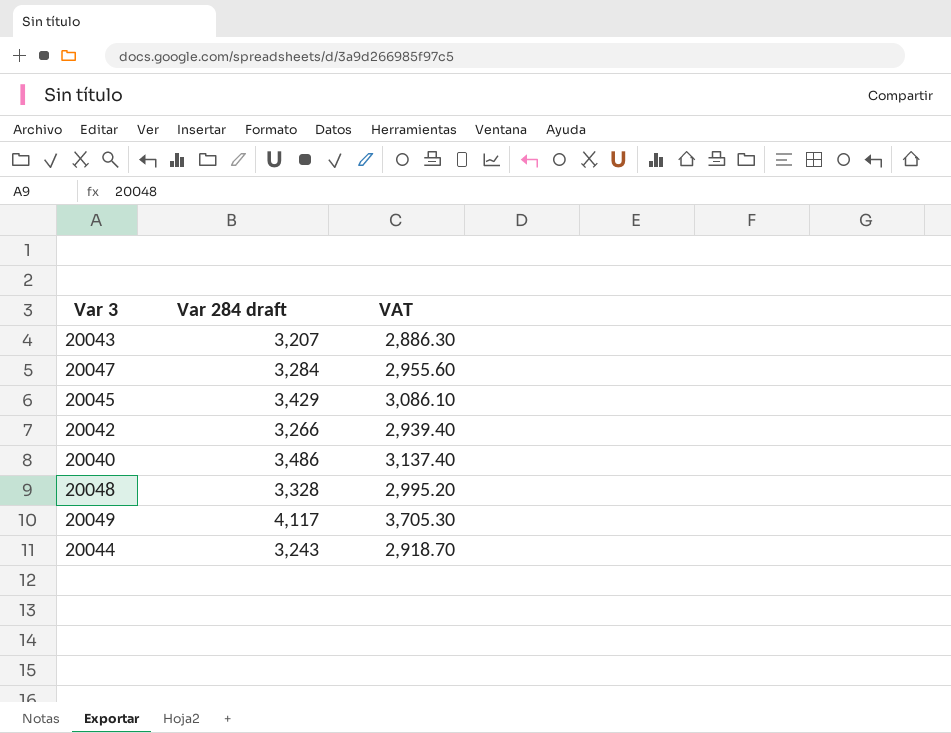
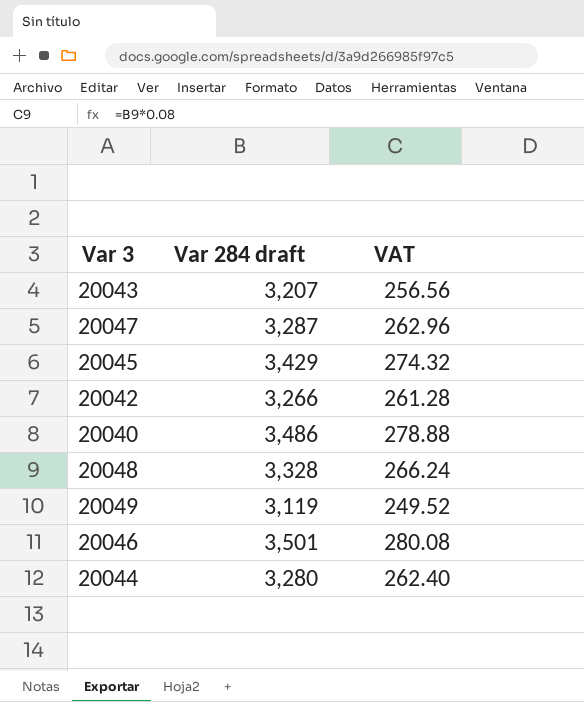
column VAT | formula: [Var 284 draft] * 0.9 -> [Var 284 draft] * 0.08
20047 | Var 284 draft: 3,284 -> 3,287
20049 | Var 284 draft: 4,117 -> 3,119
row 20046: none -> 3,501 | 280.08
20044 | Var 284 draft: 3,243 -> 3,280

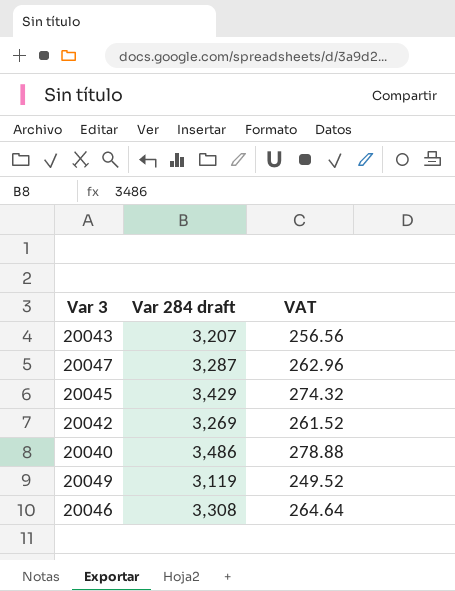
row 20048: 3,328 | 266.24 -> none
row 20044: 3,280 | 262.40 -> none
20042 | Var 284 draft: 3,266 -> 3,269
20042 | VAT: 261.28 -> 261.52
20046 | Var 284 draft: 3,501 -> 3,308
20046 | VAT: 280.08 -> 264.64

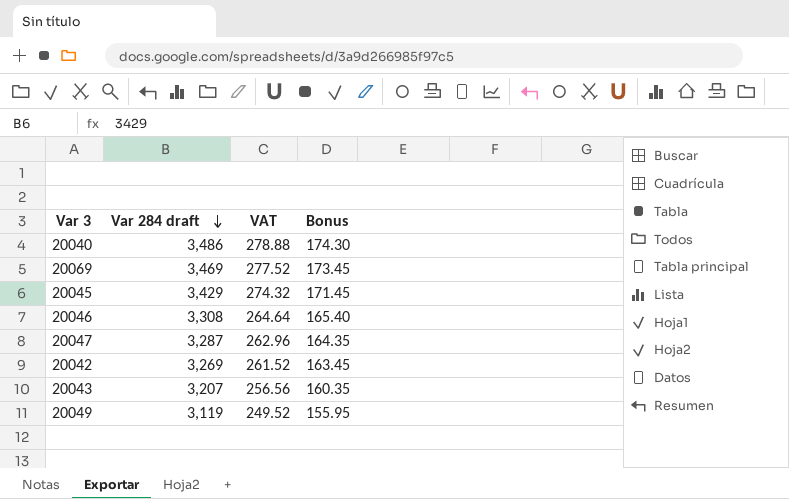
row order: none -> Var 284 draft descending
column Bonus | formula: none -> [Var 284 draft] * 0.05
row 20069: none -> 3,469 | 277.52 | 173.45

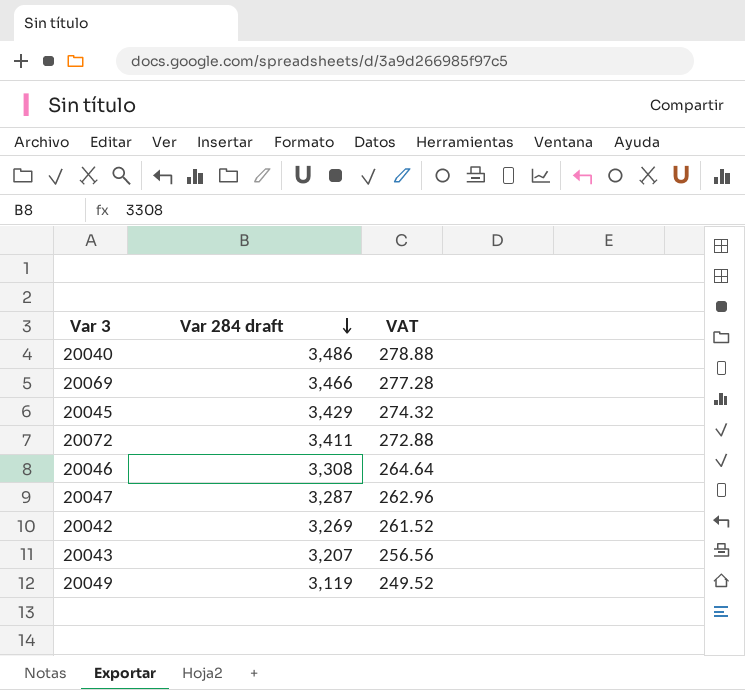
column Bonus | formula: [Var 284 draft] * 0.05 -> none
20069 | Var 284 draft: 3,469 -> 3,466
20069 | VAT: 277.52 -> 277.28
row 20072: none -> 3,411 | 272.88

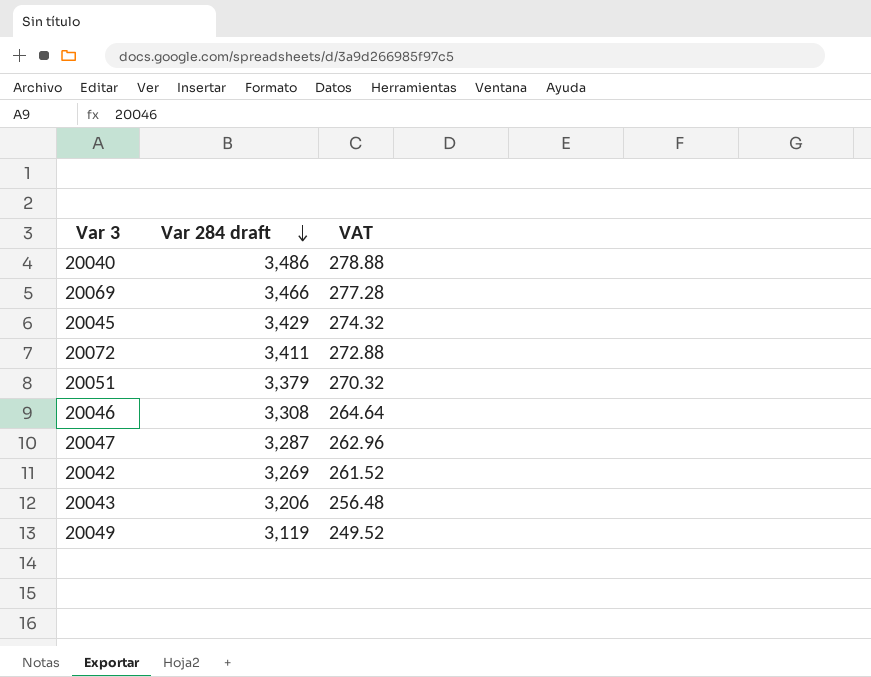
row 20051: none -> 3,379 | 270.32
20043 | Var 284 draft: 3,207 -> 3,206
20043 | VAT: 256.56 -> 256.48

